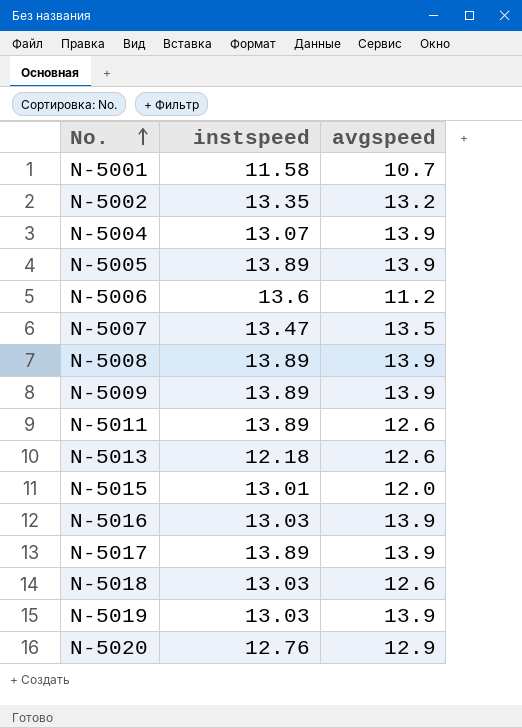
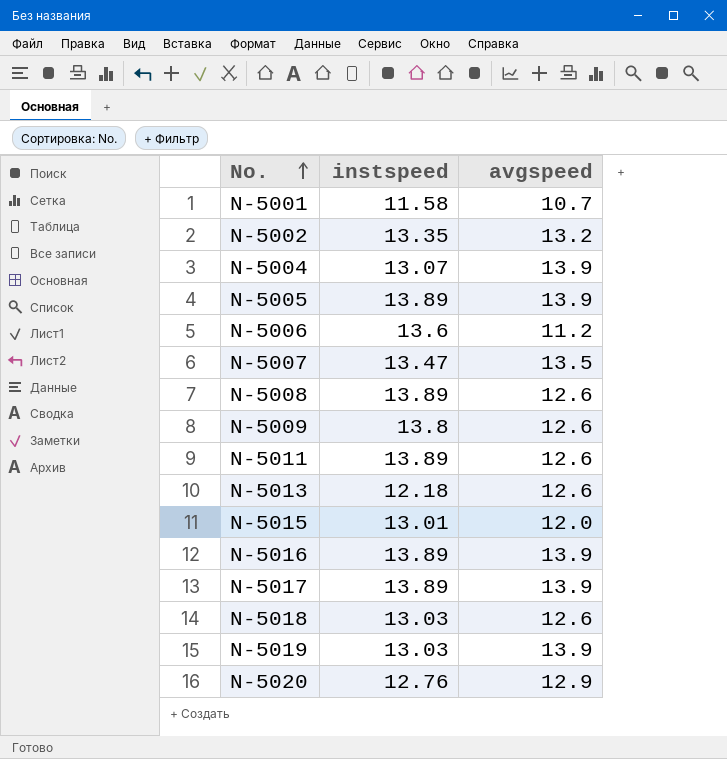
N-5008 | avgspeed: 13.9 -> 12.6
N-5009 | instspeed: 13.89 -> 13.8
N-5009 | avgspeed: 13.9 -> 12.6
N-5016 | instspeed: 13.03 -> 13.89

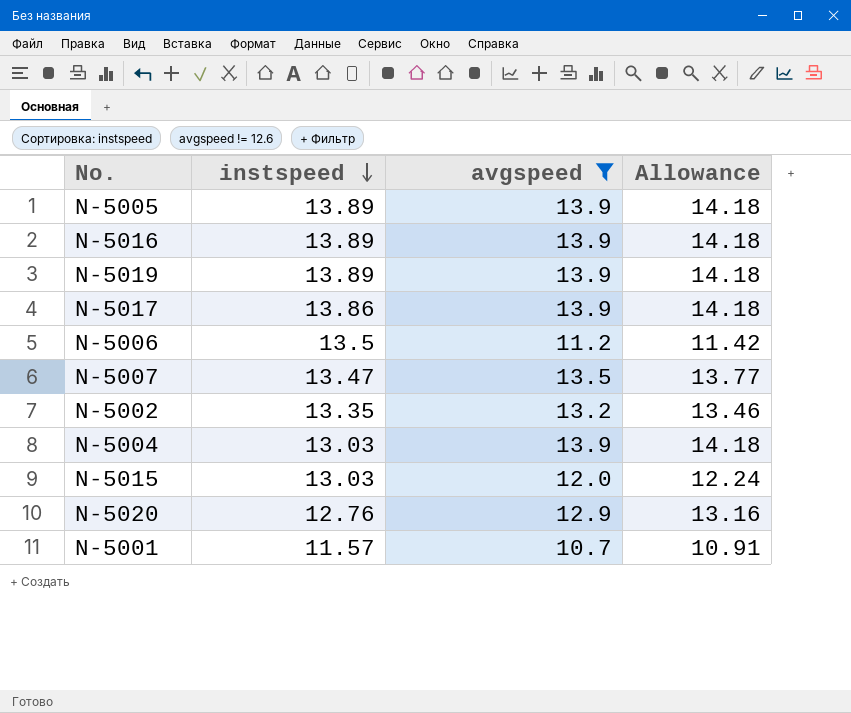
filter: none -> avgspeed != 12.6
row order: No. ascending -> instspeed descending
column Allowance | formula: none -> [avgspeed] * 1.02
N-5019 | instspeed: 13.03 -> 13.89
N-5017 | instspeed: 13.89 -> 13.86
N-5006 | instspeed: 13.6 -> 13.5
N-5004 | instspeed: 13.07 -> 13.03
N-5015 | instspeed: 13.01 -> 13.03
N-5001 | instspeed: 11.58 -> 11.57

